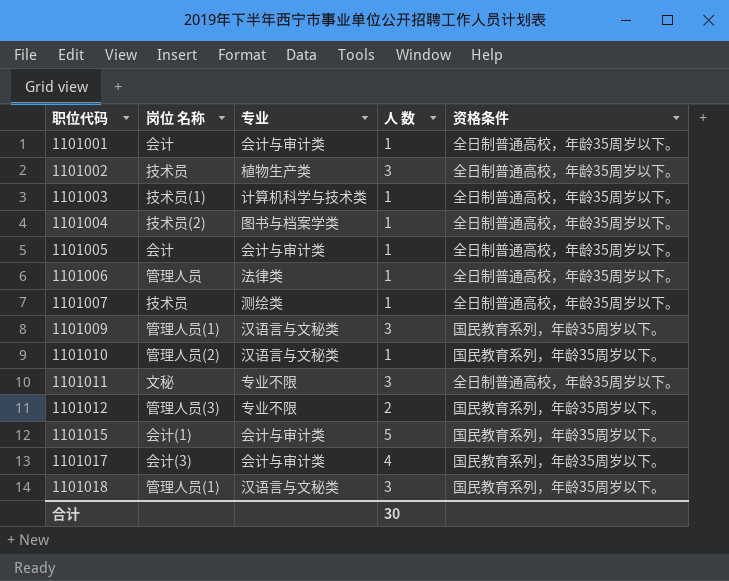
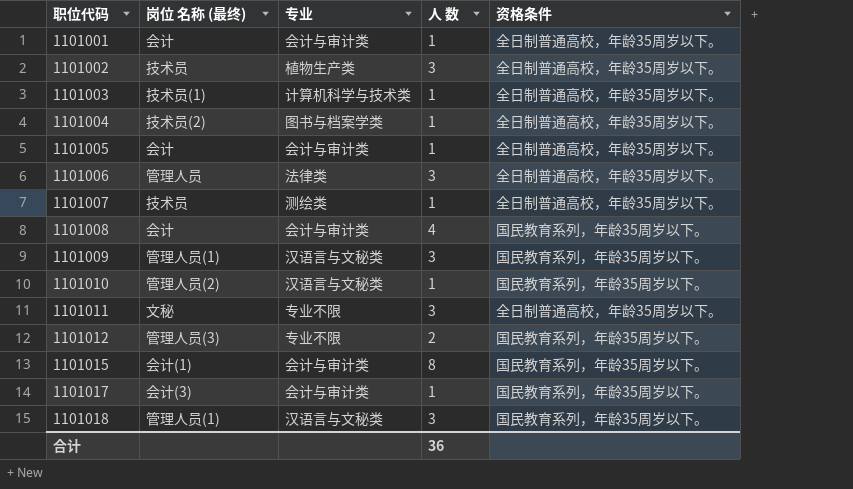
column name: 岗位 名称 -> 岗位 名称 (最终)
1101006 | 人 数: 1 -> 3
row 1101008: none -> 会计 | 会计与审计类 | 4 | 国民教育系列，年龄35周岁以下。
1101015 | 人 数: 5 -> 8
1101017 | 人 数: 4 -> 1
合计 | 人 数: 30 -> 36

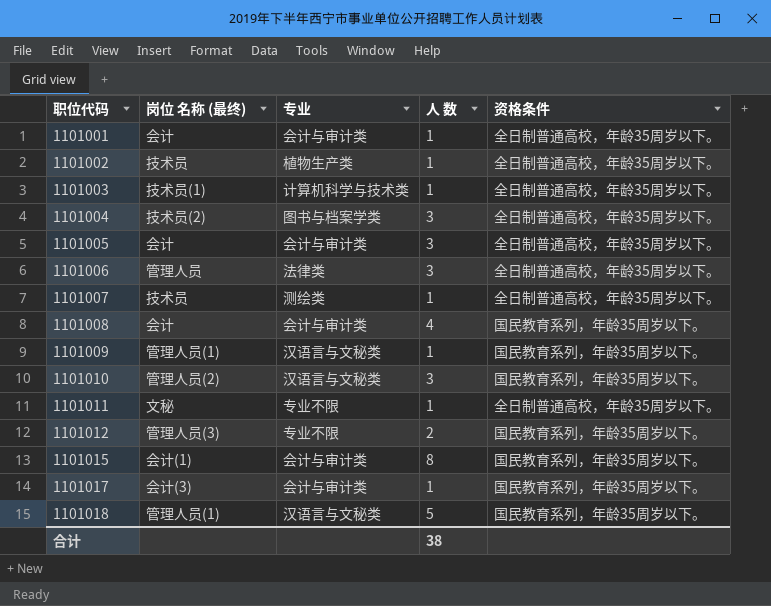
1101002 | 人 数: 3 -> 1
1101004 | 人 数: 1 -> 3
1101005 | 人 数: 1 -> 3
1101009 | 人 数: 3 -> 1
1101010 | 人 数: 1 -> 3
1101011 | 人 数: 3 -> 1
1101018 | 人 数: 3 -> 5
合计 | 人 数: 36 -> 38

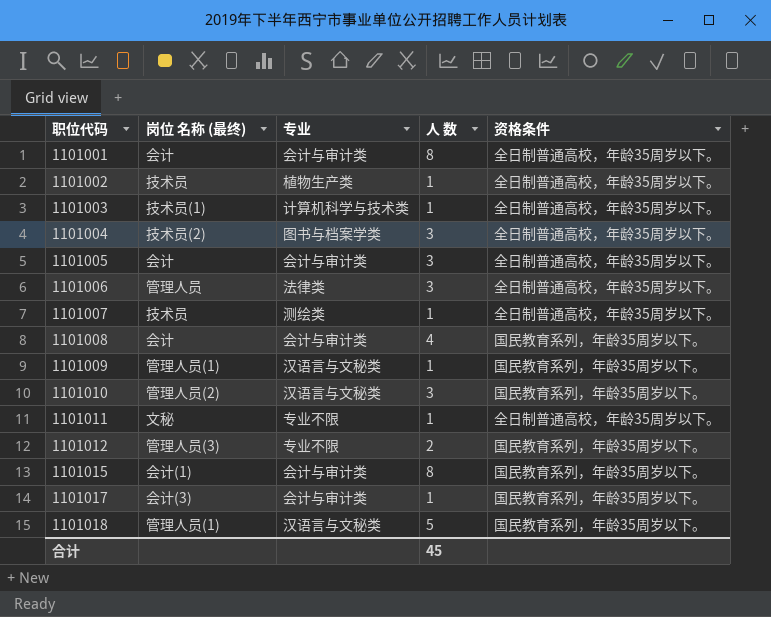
1101001 | 人 数: 1 -> 8
合计 | 人 数: 38 -> 45

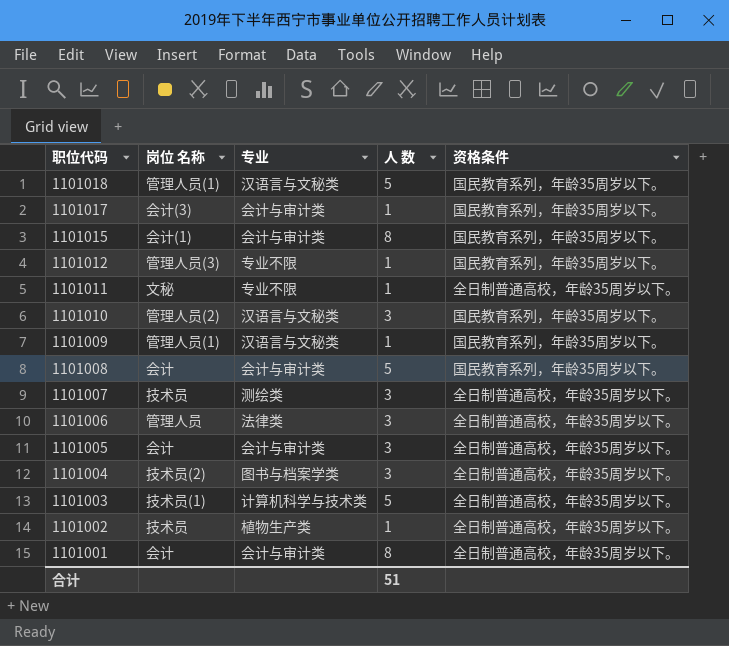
row order: 职位代码 ascending -> 职位代码 descending
column name: 岗位 名称 (最终) -> 岗位 名称
1101012 | 人 数: 2 -> 1
1101008 | 人 数: 4 -> 5
1101007 | 人 数: 1 -> 3
1101003 | 人 数: 1 -> 5
合计 | 人 数: 45 -> 51

